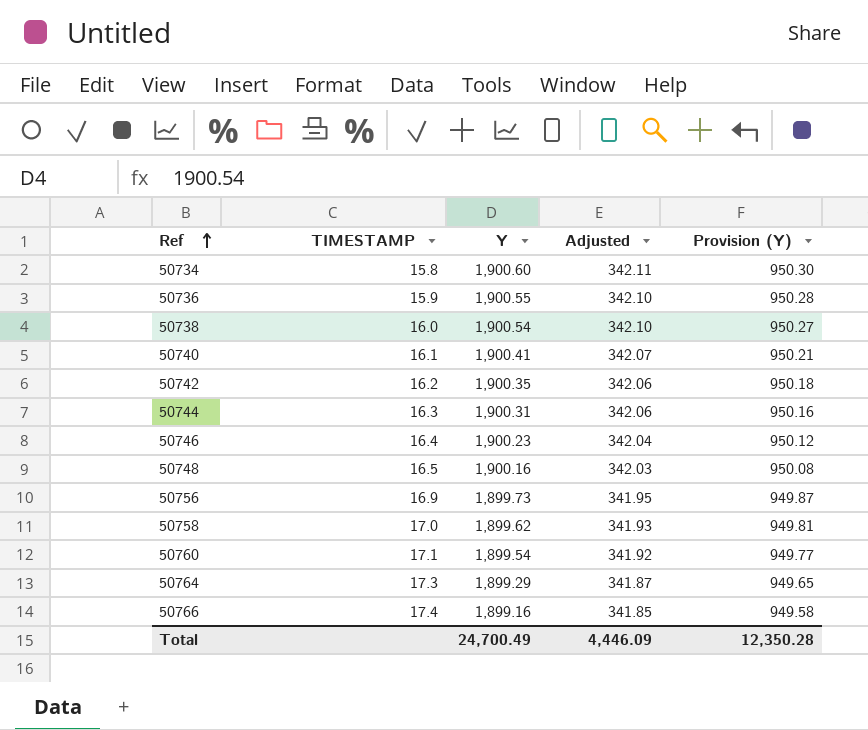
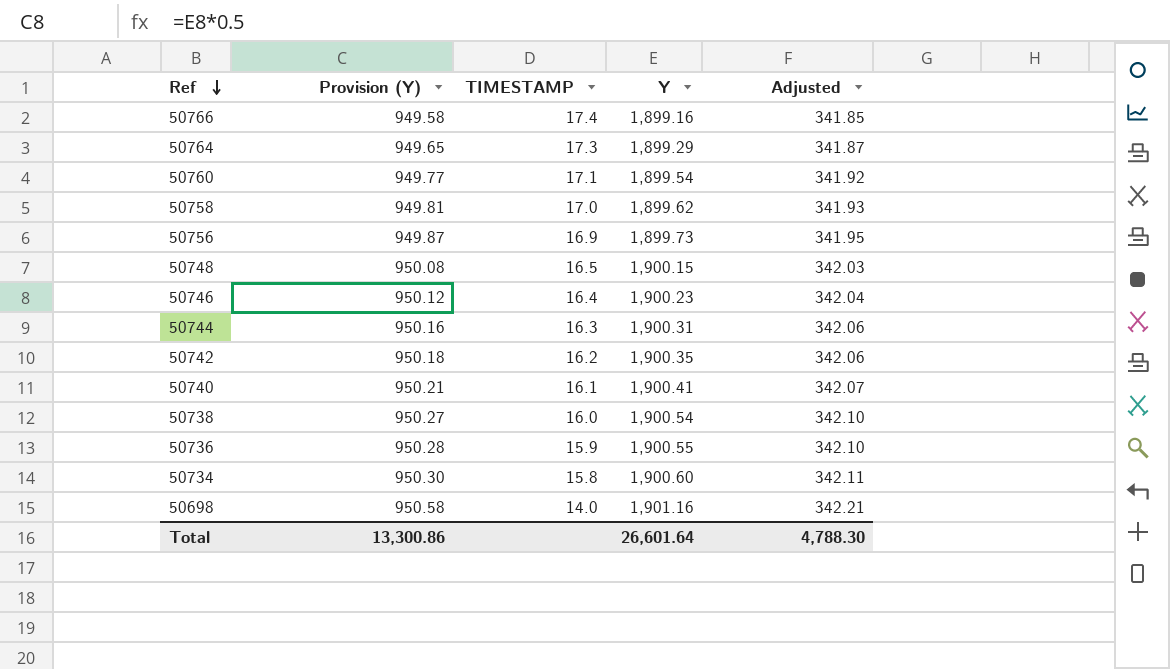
row order: Ref ascending -> Ref descending
column Provision (Y) | position: 5 -> 2
50748 | Y: 1,900.16 -> 1,900.15
row 50698: none -> 950.58 | 14.0 | 1,901.16 | 342.21
Total | Provision (Y): 12,350.28 -> 13,300.86
Total | Y: 24,700.49 -> 26,601.64
Total | Adjusted: 4,446.09 -> 4,788.30

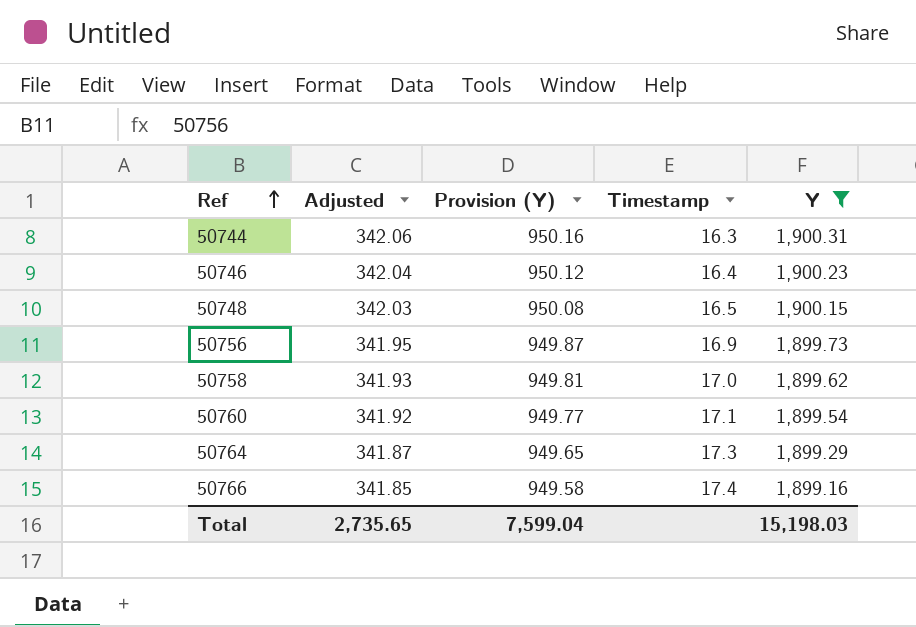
filter: none -> Y <= 1,900.31
row order: Ref descending -> Ref ascending
column Adjusted | position: 5 -> 2
column name: TIMESTAMP -> Timestamp
Total | Adjusted: 4,788.30 -> 2,735.65
Total | Provision (Y): 13,300.86 -> 7,599.04
Total | Y: 26,601.64 -> 15,198.03

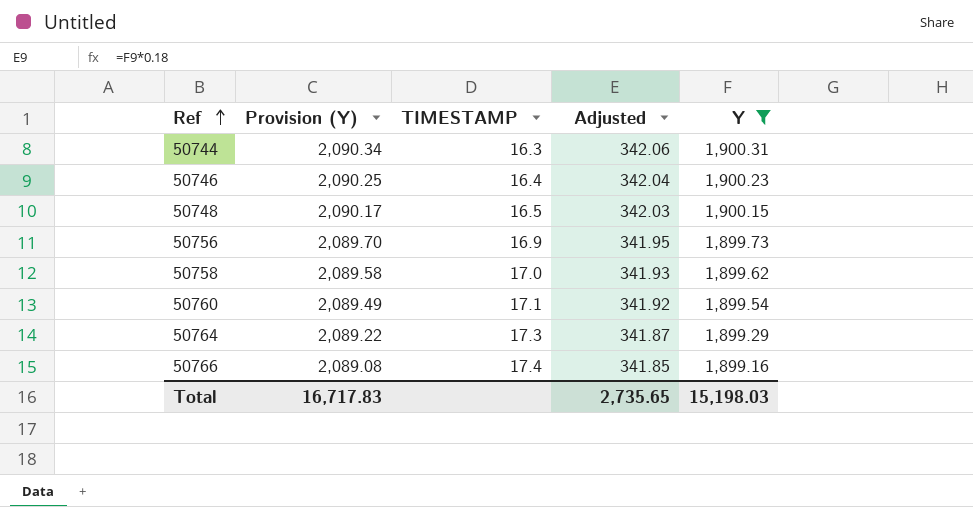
column Provision (Y) | formula: [Y] * 0.5 -> [Y] * 1.1
column name: Timestamp -> TIMESTAMP
column Adjusted | position: 2 -> 4
Total | Provision (Y): 7,599.04 -> 16,717.83

